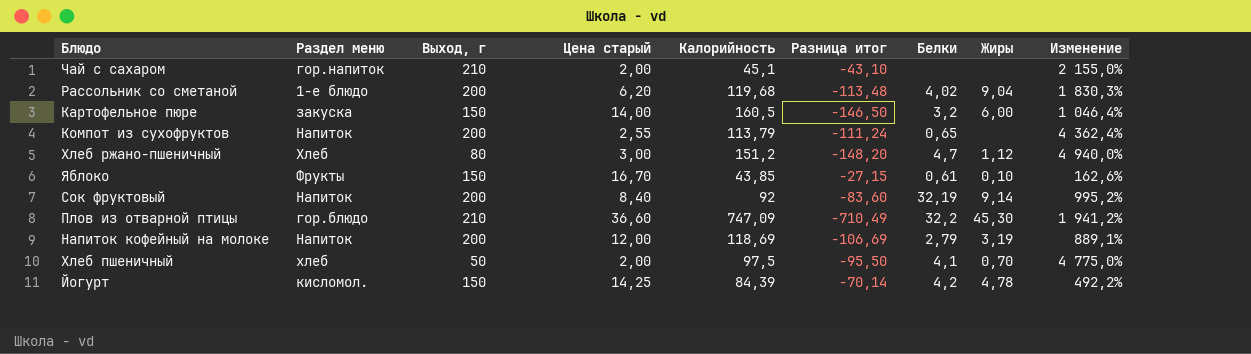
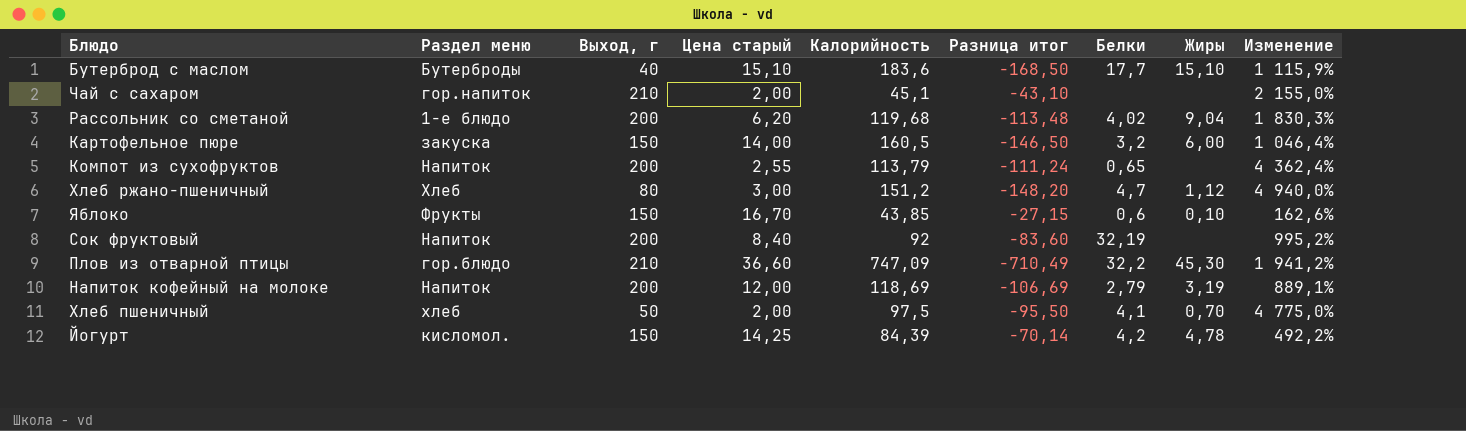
row Бутерброд с маслом: none -> Бутерброды | 40 | 15,10 | 183,6 | -168,50 | 17,7 | 15,10 | 1 115,9%
Яблоко | Белки: 0,61 -> 0,6
Сок фруктовый | Жиры: 9,14 -> none

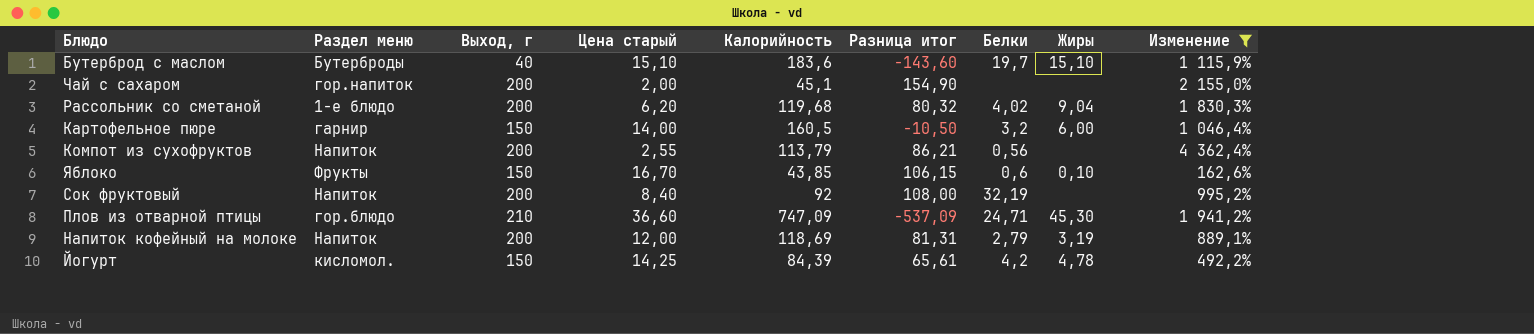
filter: none -> Изменение <= 4 362,4%
column Разница итог | formula: [Цена старый] - [Калорийность] -> [Выход, г] - [Калорийность]
Бутерброд с маслом | Белки: 17,7 -> 19,7
Чай с сахаром | Выход, г: 210 -> 200
Картофельное пюре | Раздел меню: закуска -> гарнир
Компот из сухофруктов | Белки: 0,65 -> 0,56
Плов из отварной птицы | Белки: 32,2 -> 24,71

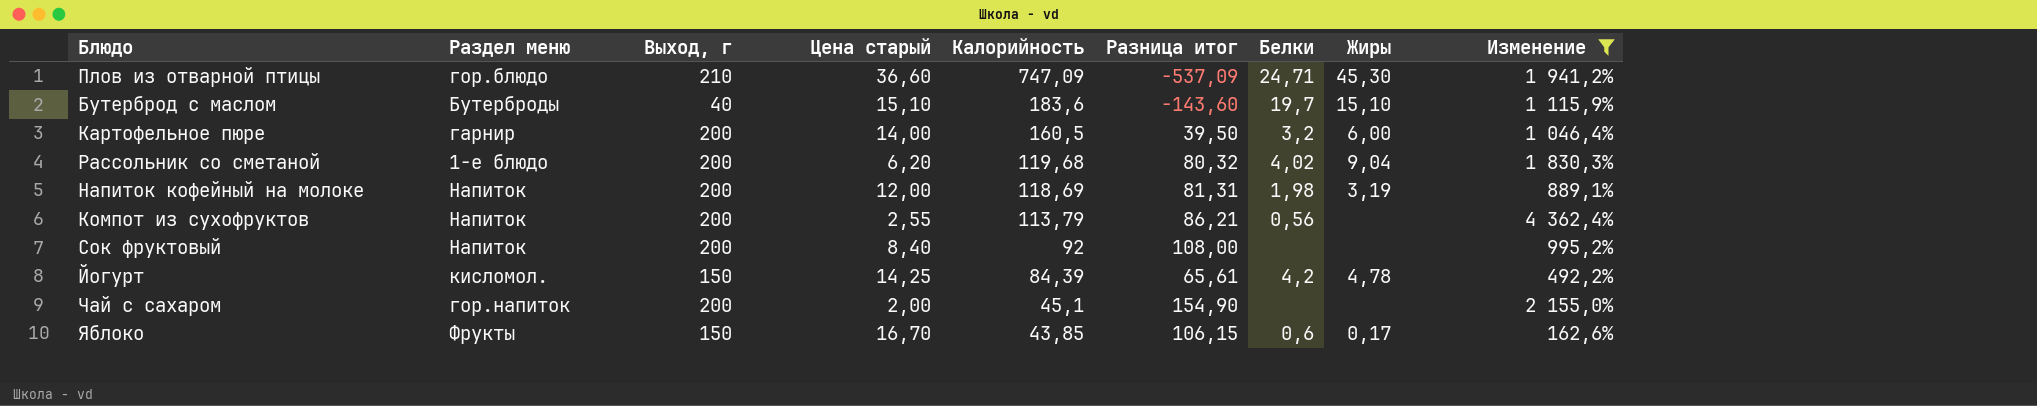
row order: none -> Калорийность descending
Картофельное пюре | Выход, г: 150 -> 200
Картофельное пюре | Разница итог: -10,50 -> 39,50
Напиток кофейный на молоке | Белки: 2,79 -> 1,98
Сок фруктовый | Белки: 32,19 -> none
Яблоко | Жиры: 0,10 -> 0,17

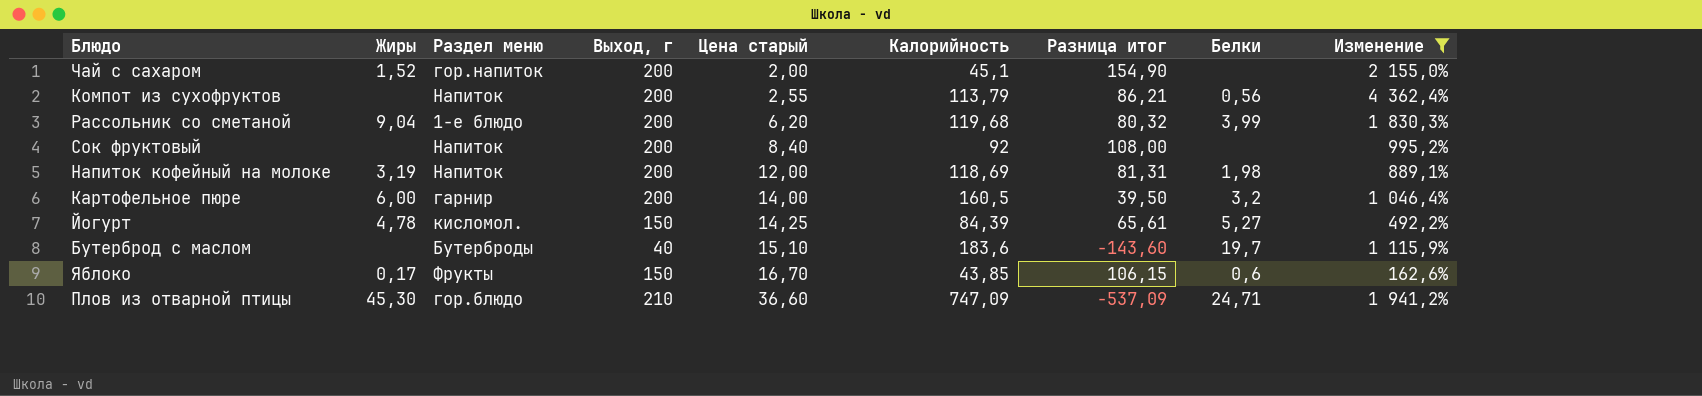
row order: Калорийность descending -> Цена старый ascending
column Жиры | position: 8 -> 2
Чай с сахаром | Жиры: none -> 1,52
Рассольник со сметаной | Белки: 4,02 -> 3,99
Йогурт | Белки: 4,2 -> 5,27
Бутерброд с маслом | Жиры: 15,10 -> none

